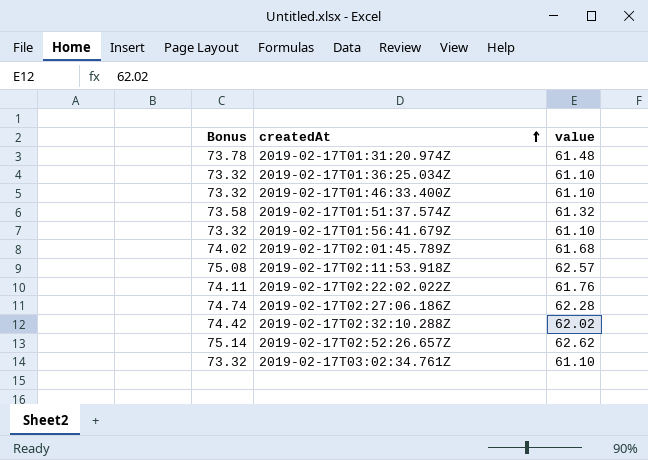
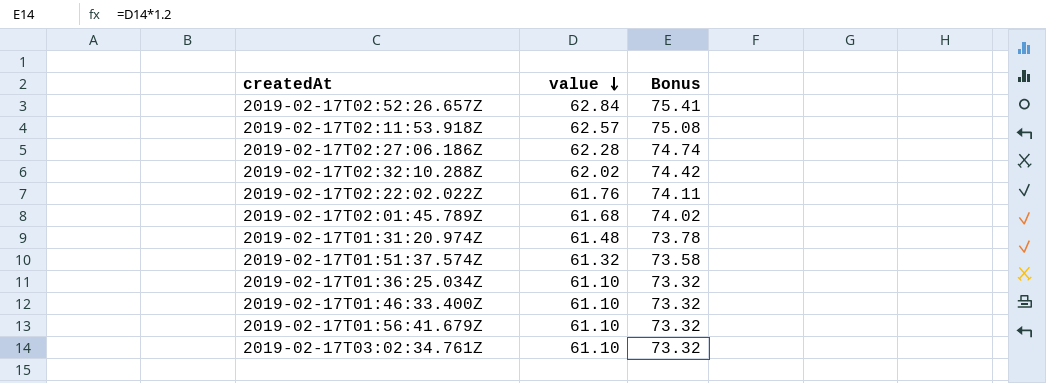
row order: createdAt ascending -> value descending
column Bonus | position: 1 -> 3
2019-02-17T02:52:26.657Z | value: 62.62 -> 62.84
2019-02-17T02:52:26.657Z | Bonus: 75.14 -> 75.41

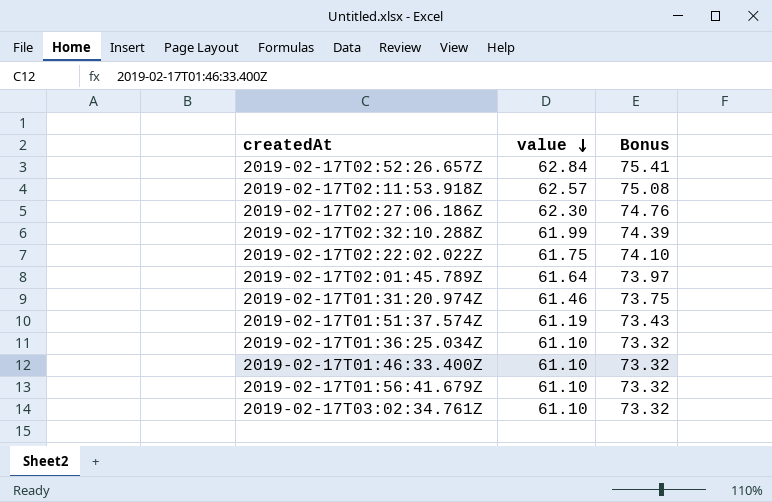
2019-02-17T02:27:06.186Z | value: 62.28 -> 62.30
2019-02-17T02:27:06.186Z | Bonus: 74.74 -> 74.76
2019-02-17T02:32:10.288Z | value: 62.02 -> 61.99
2019-02-17T02:32:10.288Z | Bonus: 74.42 -> 74.39
2019-02-17T02:22:02.022Z | value: 61.76 -> 61.75
2019-02-17T02:22:02.022Z | Bonus: 74.11 -> 74.10
2019-02-17T02:01:45.789Z | value: 61.68 -> 61.64
2019-02-17T02:01:45.789Z | Bonus: 74.02 -> 73.97
2019-02-17T01:31:20.974Z | value: 61.48 -> 61.46
2019-02-17T01:31:20.974Z | Bonus: 73.78 -> 73.75
2019-02-17T01:51:37.574Z | value: 61.32 -> 61.19
2019-02-17T01:51:37.574Z | Bonus: 73.58 -> 73.43

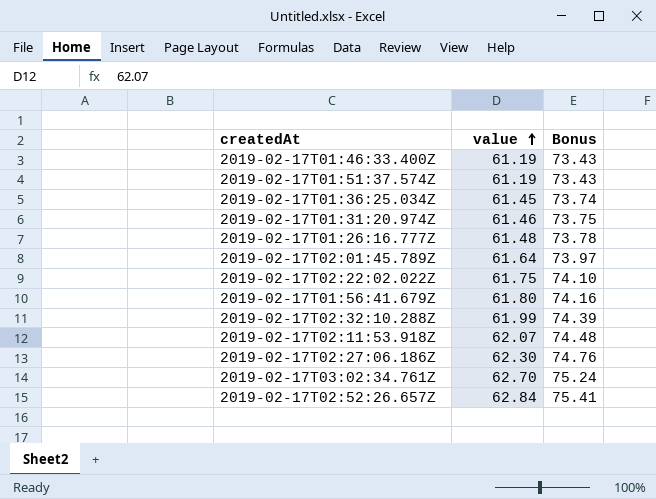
row order: value descending -> value ascending
2019-02-17T01:46:33.400Z | value: 61.10 -> 61.19
2019-02-17T01:46:33.400Z | Bonus: 73.32 -> 73.43
2019-02-17T01:36:25.034Z | value: 61.10 -> 61.45
2019-02-17T01:36:25.034Z | Bonus: 73.32 -> 73.74
row 2019-02-17T01:26:16.777Z: none -> 61.48 | 73.78
2019-02-17T01:56:41.679Z | value: 61.10 -> 61.80
2019-02-17T01:56:41.679Z | Bonus: 73.32 -> 74.16
2019-02-17T02:11:53.918Z | value: 62.57 -> 62.07
2019-02-17T02:11:53.918Z | Bonus: 75.08 -> 74.48
2019-02-17T03:02:34.761Z | value: 61.10 -> 62.70
2019-02-17T03:02:34.761Z | Bonus: 73.32 -> 75.24

